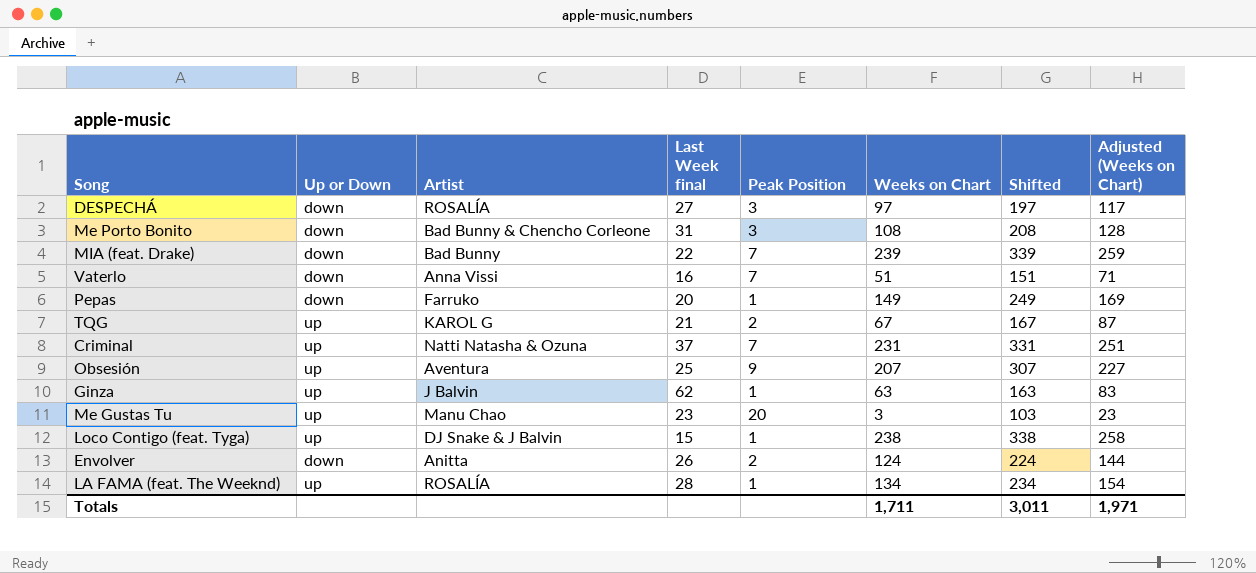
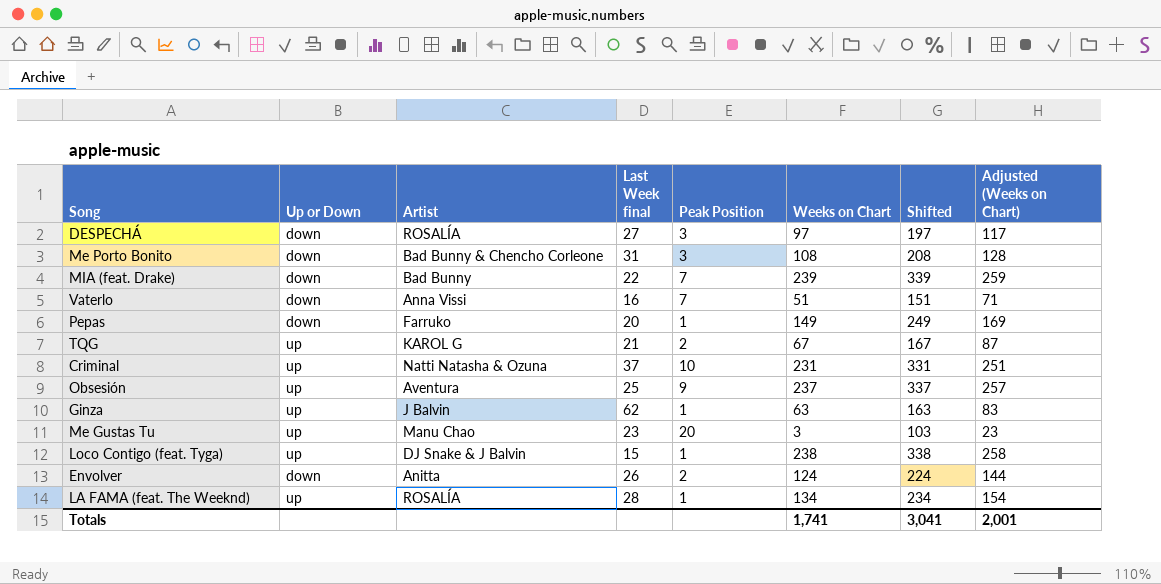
Criminal | Peak Position: 7 -> 10
Obsesión | Weeks on Chart: 207 -> 237
Obsesión | Shifted: 307 -> 337
Obsesión | Adjusted (Weeks on Chart): 227 -> 257
Totals | Weeks on Chart: 1,711 -> 1,741
Totals | Shifted: 3,011 -> 3,041
Totals | Adjusted (Weeks on Chart): 1,971 -> 2,001

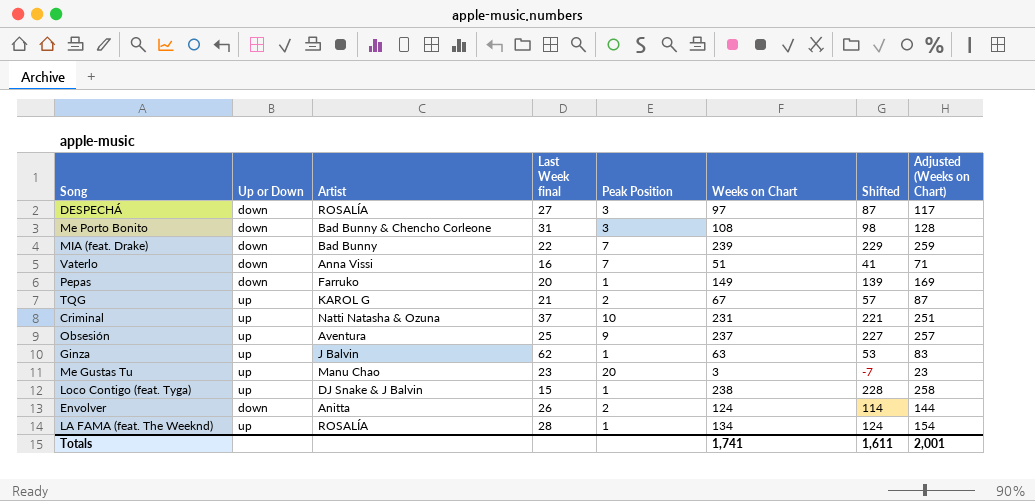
column Shifted | formula: [Weeks on Chart] + 100 -> [Weeks on Chart] - 10
Totals | Shifted: 3,041 -> 1,611

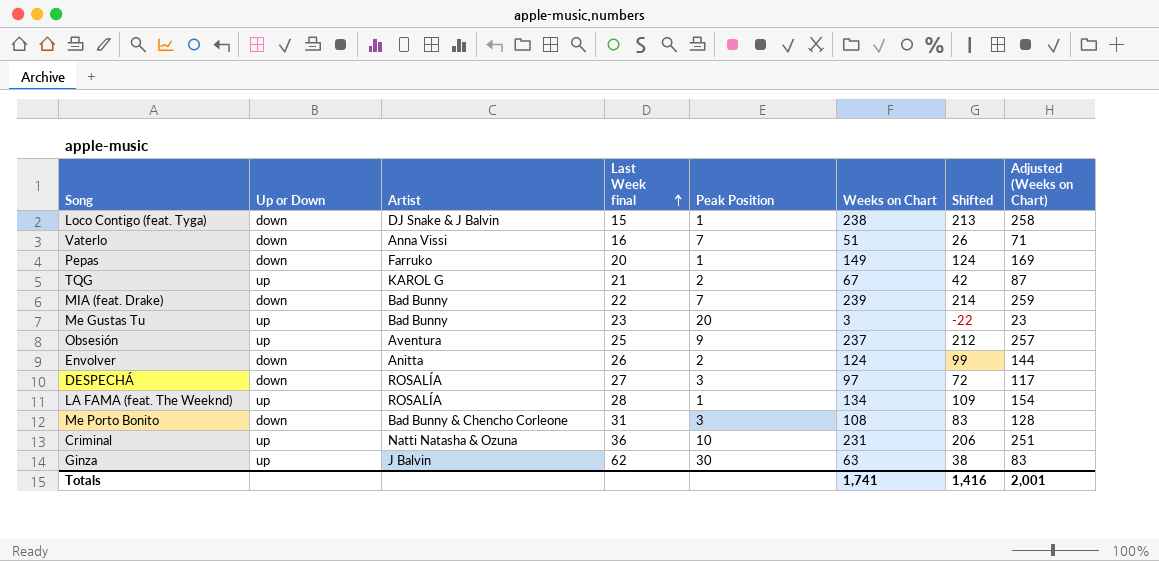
row order: none -> Last Week final ascending
column Shifted | formula: [Weeks on Chart] - 10 -> [Weeks on Chart] - 25
Loco Contigo (feat. Tyga) | Up or Down: up -> down
Me Gustas Tu | Artist: Manu Chao -> Bad Bunny
Criminal | Last Week final: 37 -> 36
Ginza | Peak Position: 1 -> 30
Totals | Shifted: 1,611 -> 1,416

